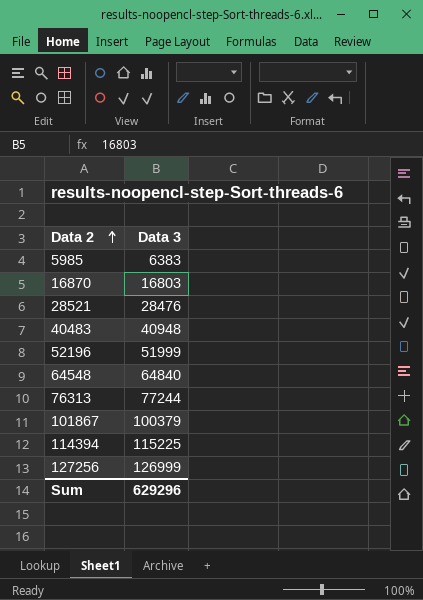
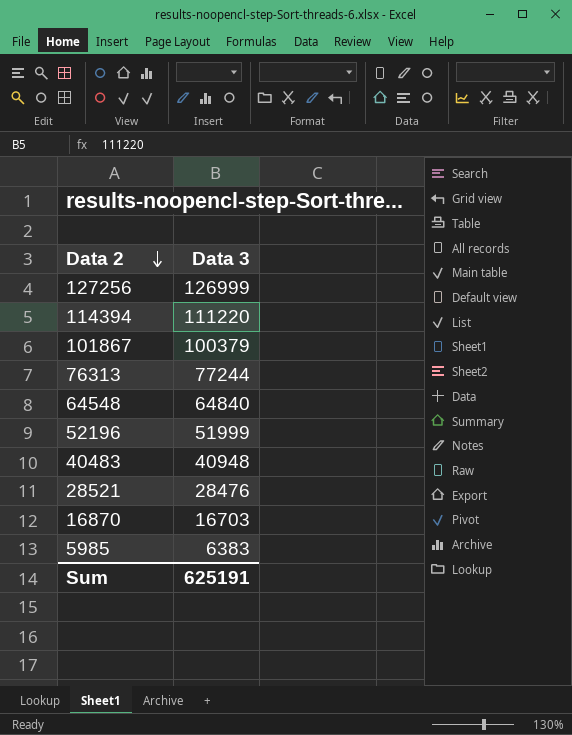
row order: Data 2 ascending -> Data 2 descending
114394 | Data 3: 115225 -> 111220
16870 | Data 3: 16803 -> 16703
Sum | Data 3: 629296 -> 625191

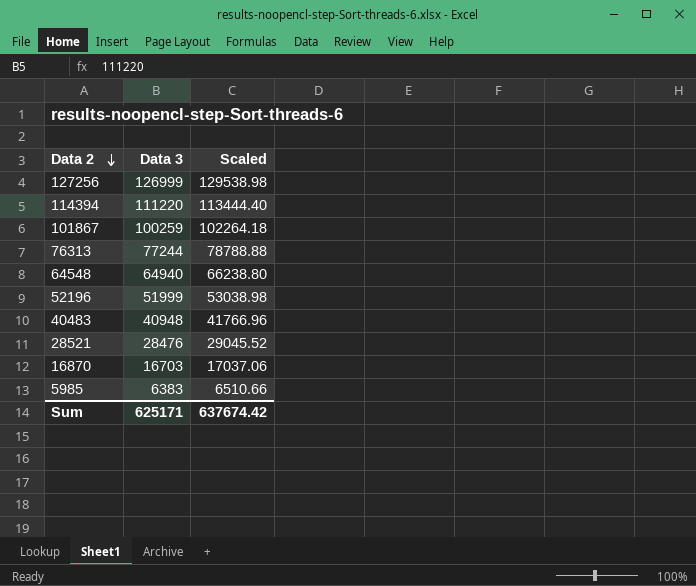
column Scaled | formula: none -> [Data 3] * 1.02
101867 | Data 3: 100379 -> 100259
64548 | Data 3: 64840 -> 64940
Sum | Data 3: 625191 -> 625171

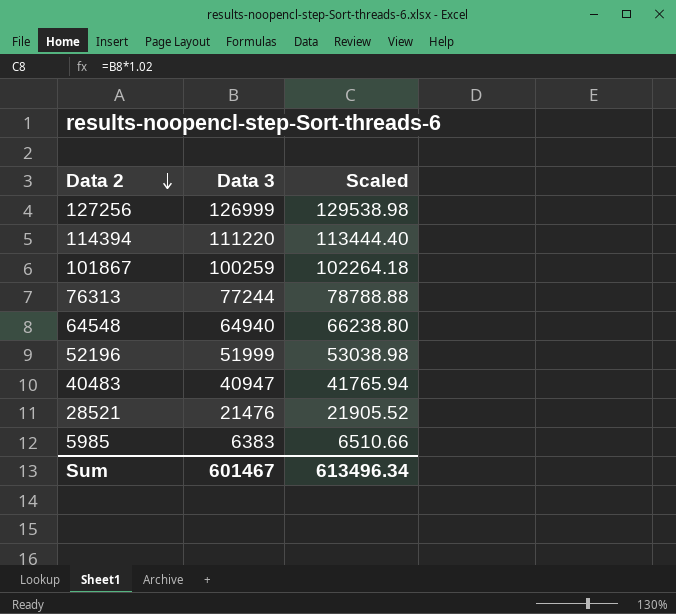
row 16870: 16703 | 17037.06 -> none
40483 | Data 3: 40948 -> 40947
40483 | Scaled: 41766.96 -> 41765.94
28521 | Data 3: 28476 -> 21476
28521 | Scaled: 29045.52 -> 21905.52
Sum | Data 3: 625171 -> 601467
Sum | Scaled: 637674.42 -> 613496.34

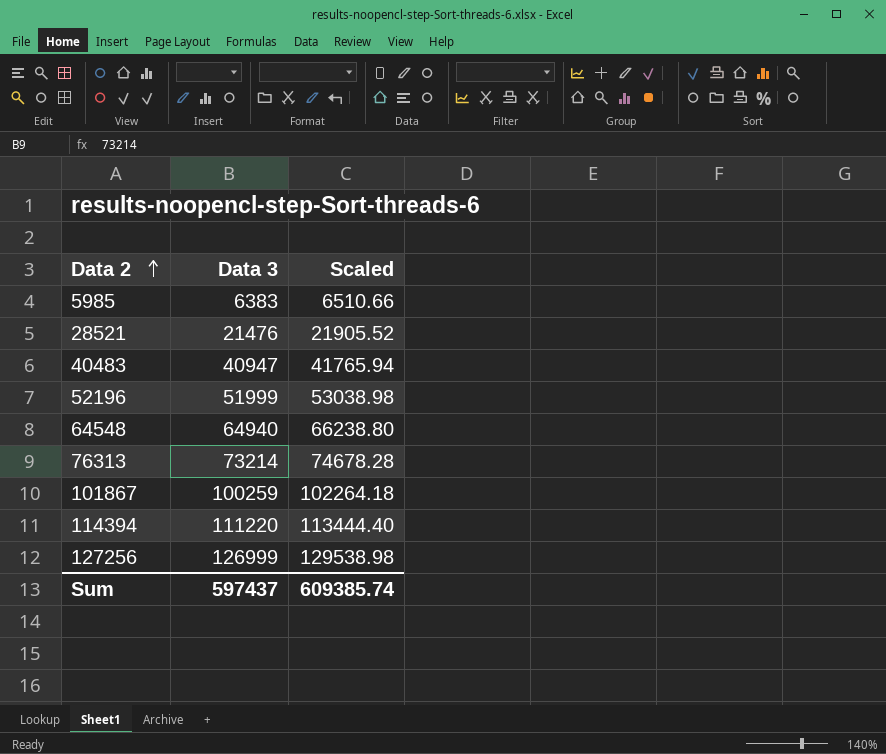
row order: Data 2 descending -> Data 2 ascending
76313 | Data 3: 77244 -> 73214
76313 | Scaled: 78788.88 -> 74678.28
Sum | Data 3: 601467 -> 597437
Sum | Scaled: 613496.34 -> 609385.74

